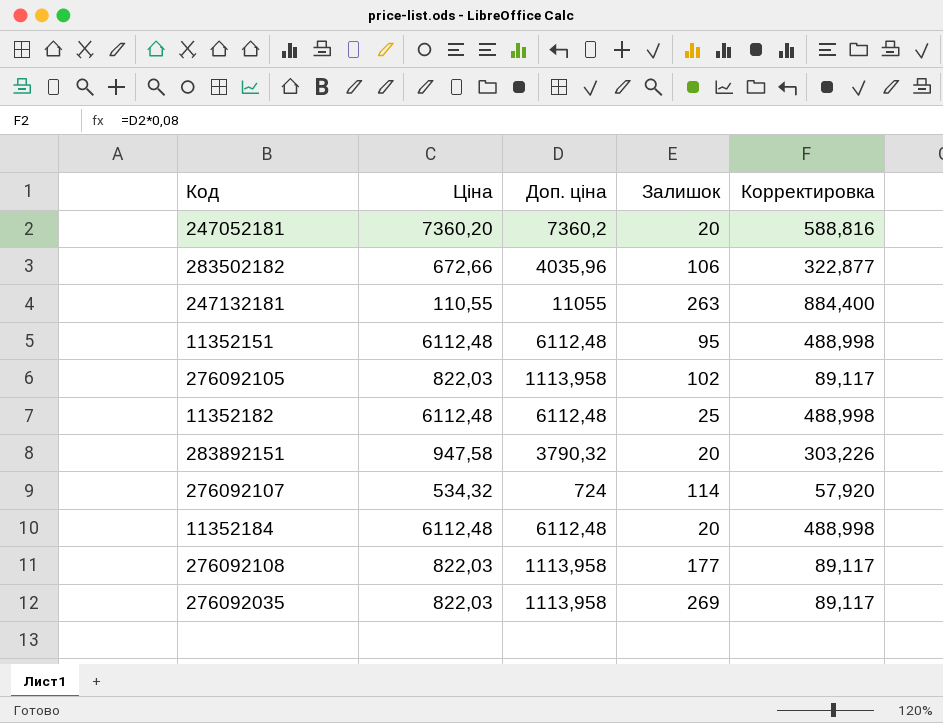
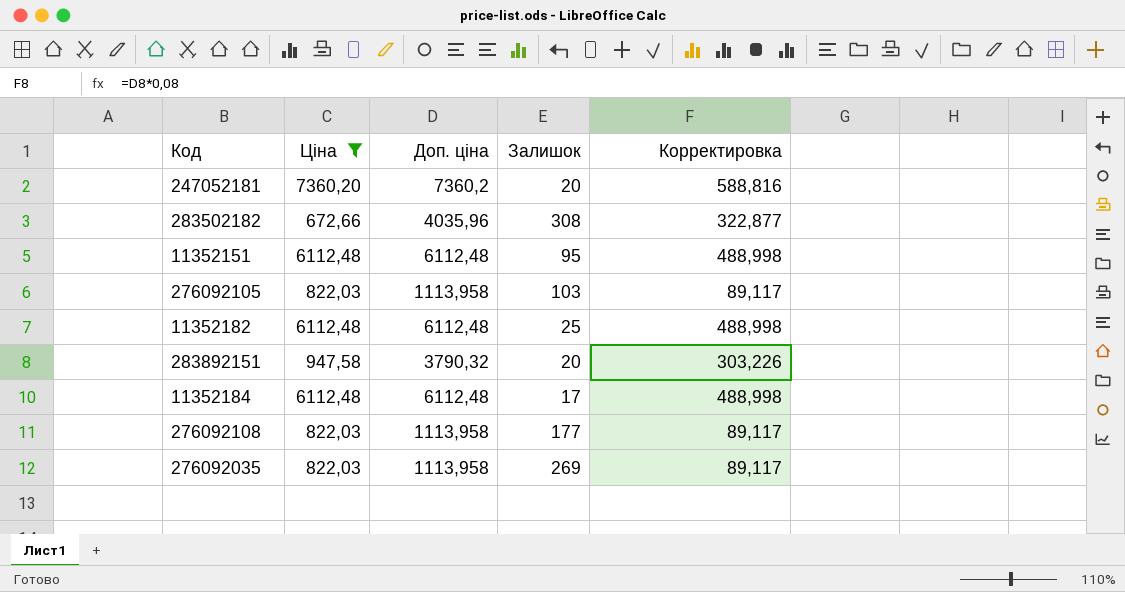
filter: none -> Ціна >= 672,66
283502182 | Залишок: 106 -> 308
276092105 | Залишок: 102 -> 103
11352184 | Залишок: 20 -> 17

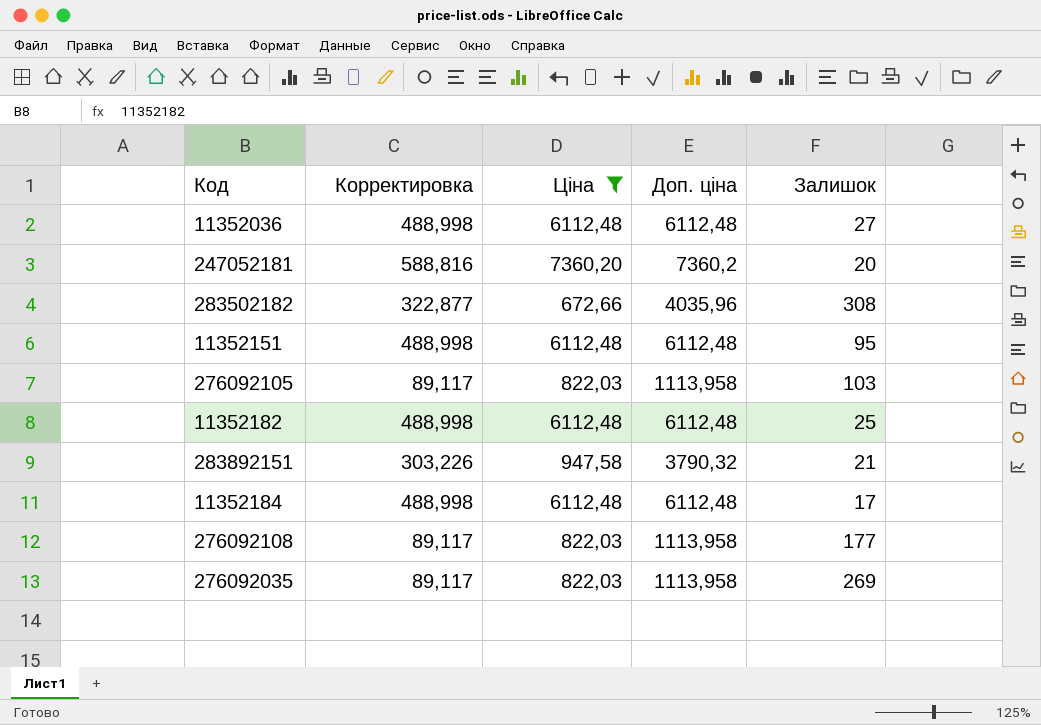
column Корректировка | position: 5 -> 2
row 11352036: none -> 488,998 | 6112,48 | 6112,48 | 27
283892151 | Залишок: 20 -> 21

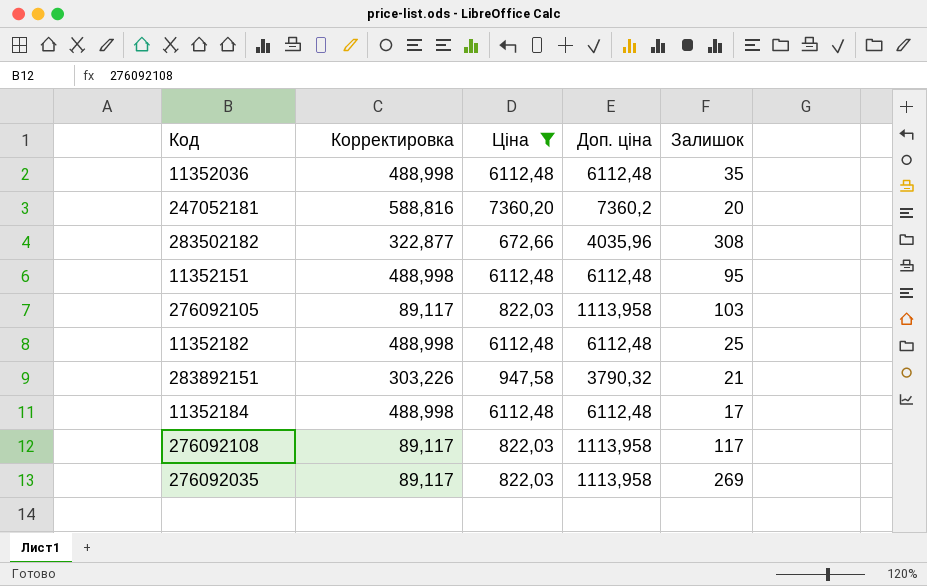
11352036 | Залишок: 27 -> 35
276092108 | Залишок: 177 -> 117

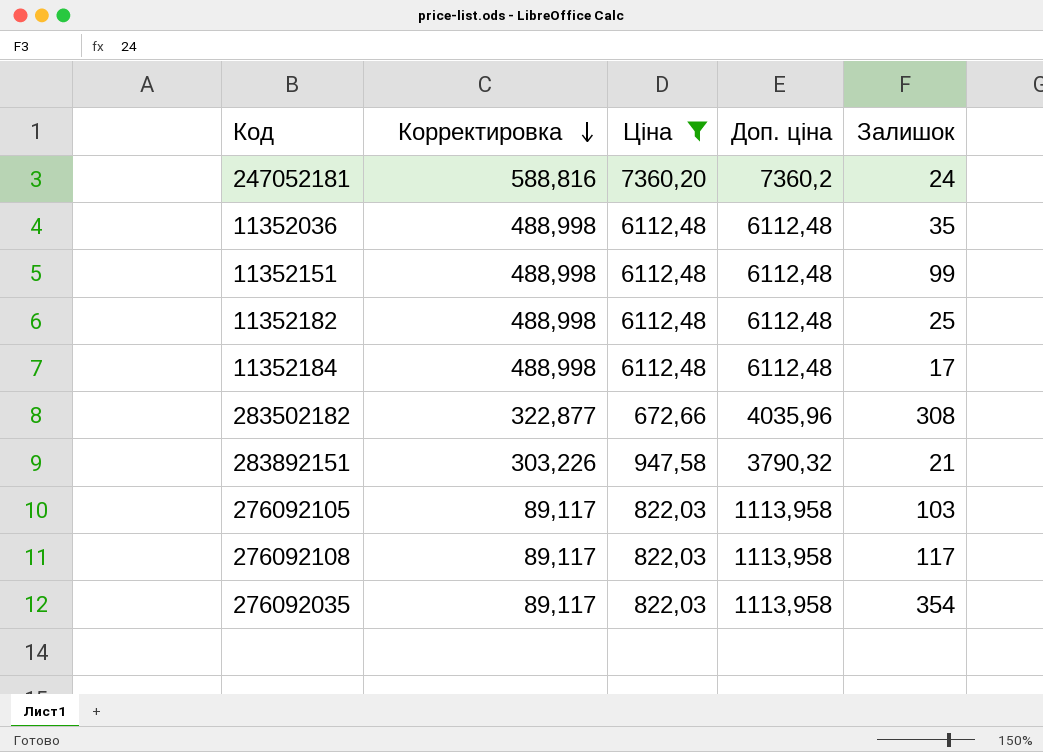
row order: none -> Корректировка descending
247052181 | Залишок: 20 -> 24
11352151 | Залишок: 95 -> 99
276092035 | Залишок: 269 -> 354

